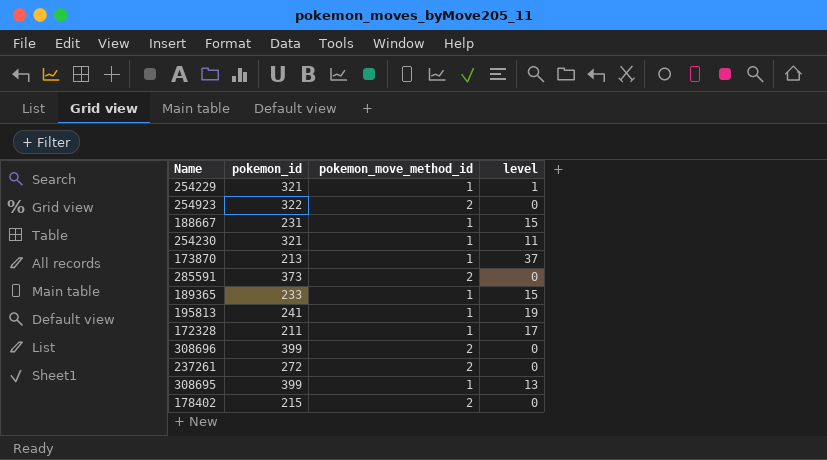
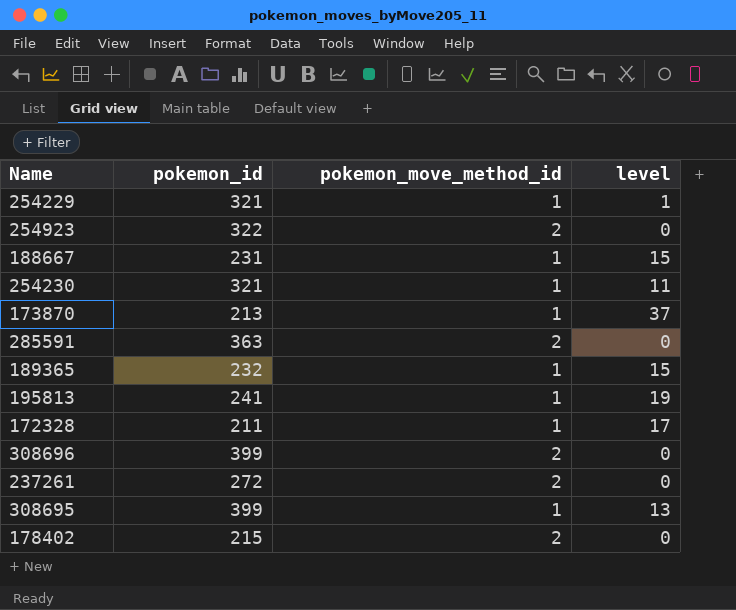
285591 | pokemon_id: 373 -> 363
189365 | pokemon_id: 233 -> 232

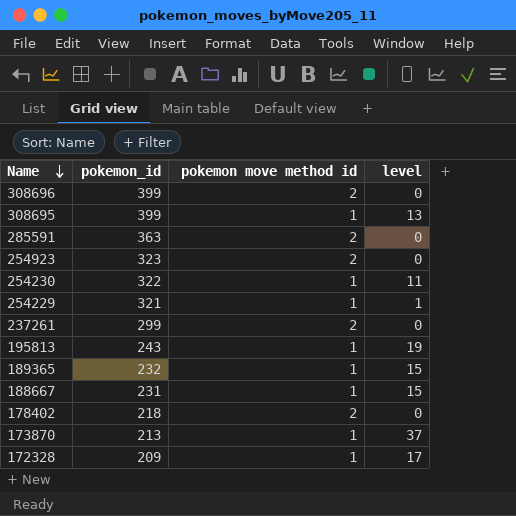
row order: none -> Name descending
column name: pokemon_move_method_id -> pokemon move method id
254923 | pokemon_id: 322 -> 323
254230 | pokemon_id: 321 -> 322
237261 | pokemon_id: 272 -> 299
195813 | pokemon_id: 241 -> 243
178402 | pokemon_id: 215 -> 218
172328 | pokemon_id: 211 -> 209

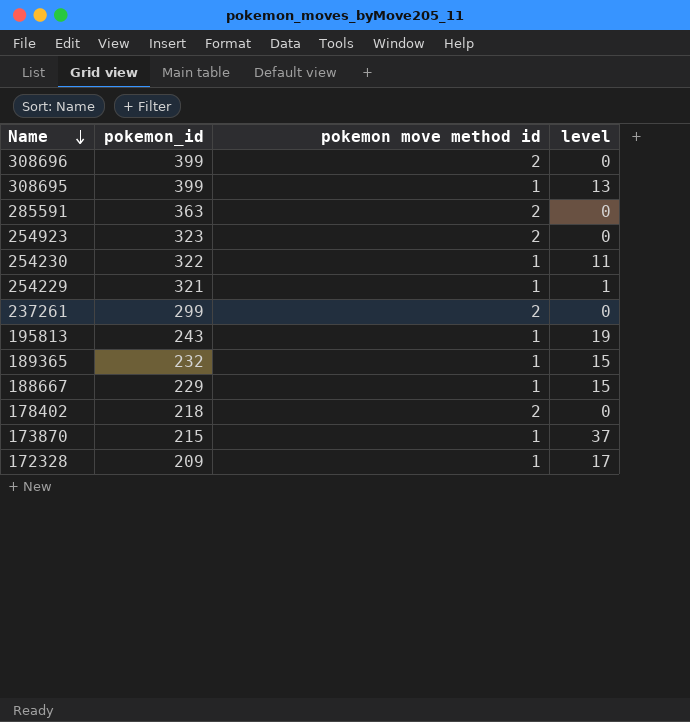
188667 | pokemon_id: 231 -> 229
173870 | pokemon_id: 213 -> 215

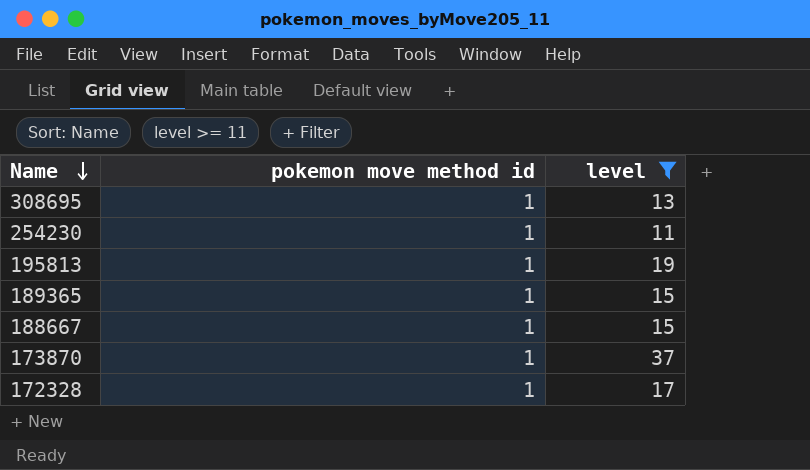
filter: none -> level >= 11
column pokemon_id | position: 2 -> none

